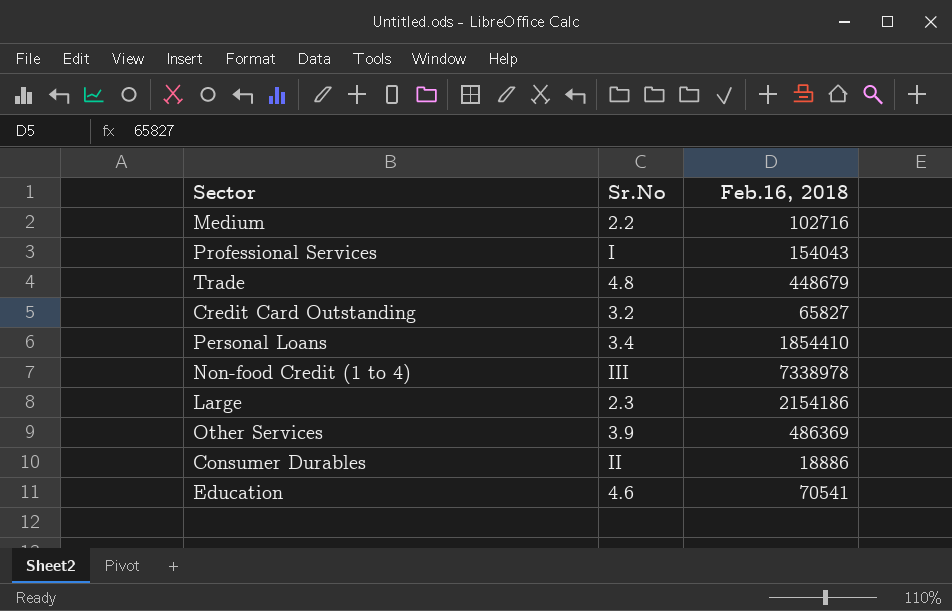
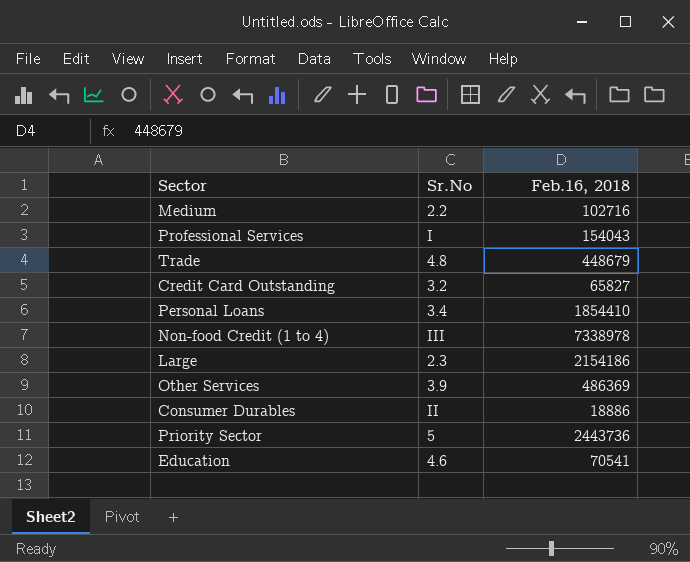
row Priority Sector: none -> 5 | 2443736

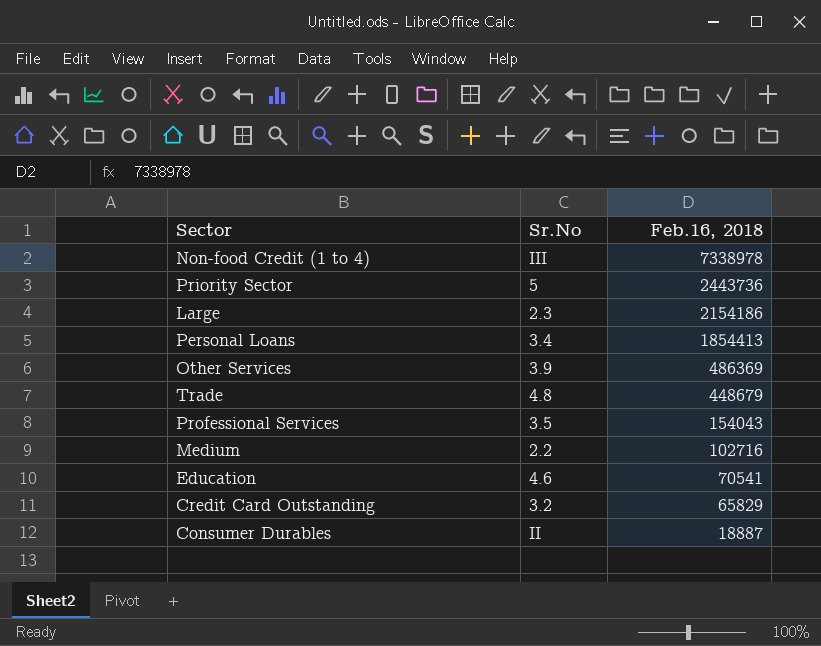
row order: none -> Feb.16, 2018 descending
Personal Loans | Feb.16, 2018: 1854410 -> 1854413
Professional Services | Sr.No: I -> 3.5
Credit Card Outstanding | Feb.16, 2018: 65827 -> 65829
Consumer Durables | Feb.16, 2018: 18886 -> 18887

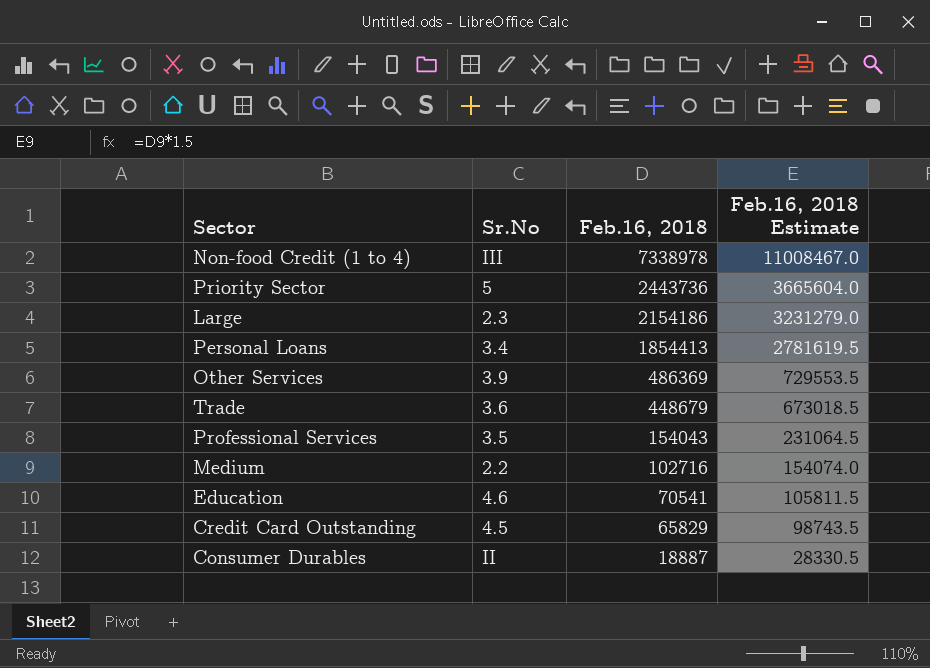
column Feb.16, 2018 Estimate | formula: none -> [Feb.16, 2018] * 1.5
Trade | Sr.No: 4.8 -> 3.6
Credit Card Outstanding | Sr.No: 3.2 -> 4.5

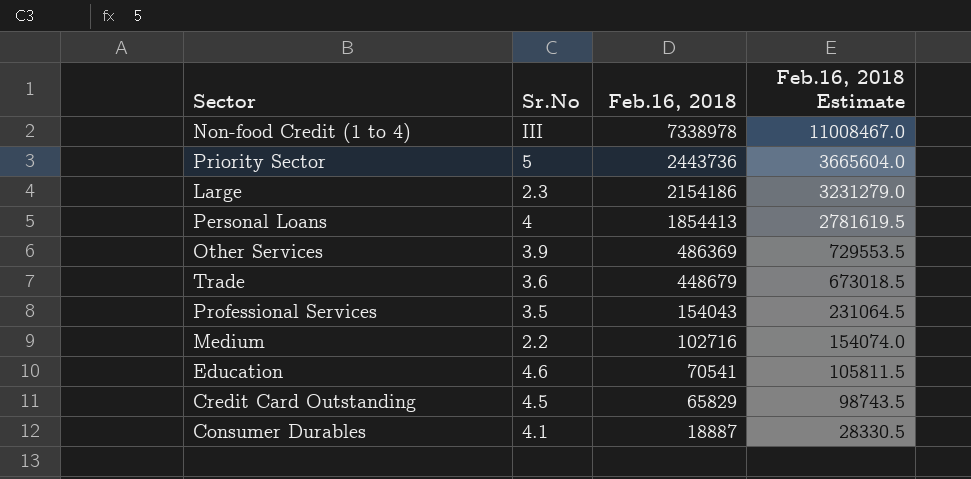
Personal Loans | Sr.No: 3.4 -> 4
Consumer Durables | Sr.No: II -> 4.1

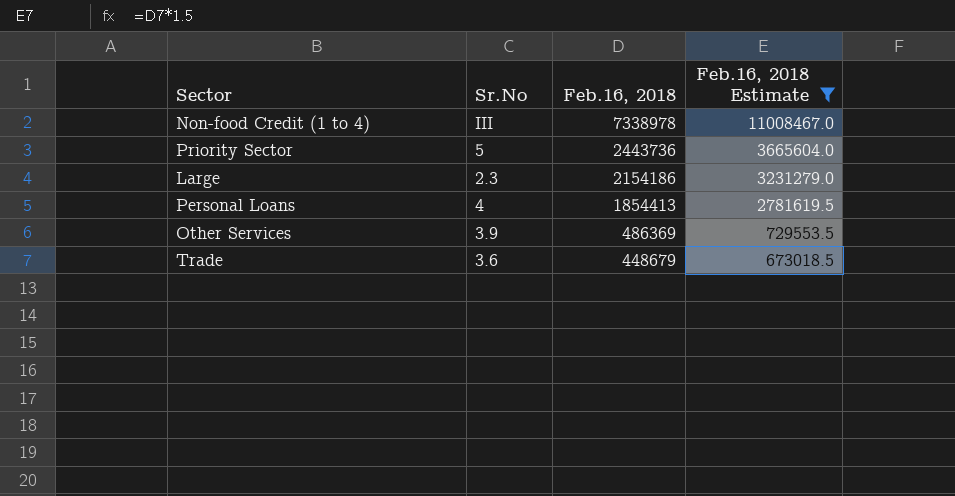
filter: none -> Feb.16, 2018 Estimate >= 673018.5

